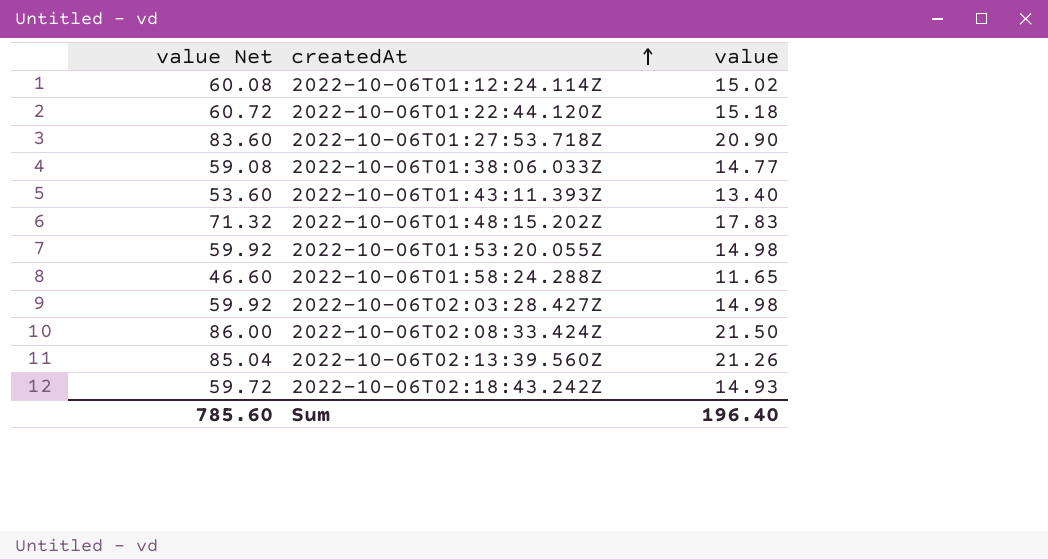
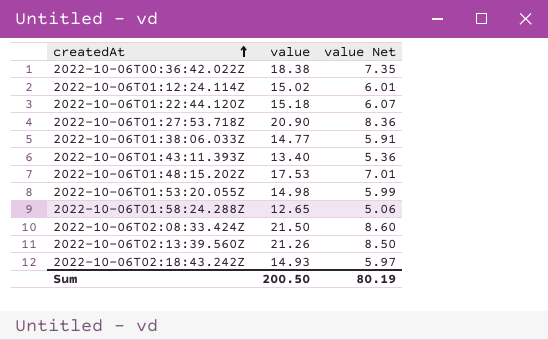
column value Net | formula: [value] * 4 -> [value] * 0.4
column value Net | position: 1 -> 3
row 2022-10-06T02:03:28.427Z: 59.92 | 14.98 -> none
row 2022-10-06T00:36:42.022Z: none -> 18.38 | 7.35
2022-10-06T01:48:15.202Z | value: 17.83 -> 17.53
2022-10-06T01:58:24.288Z | value: 11.65 -> 12.65
Sum | value: 196.40 -> 200.50
Sum | value Net: 785.60 -> 80.19

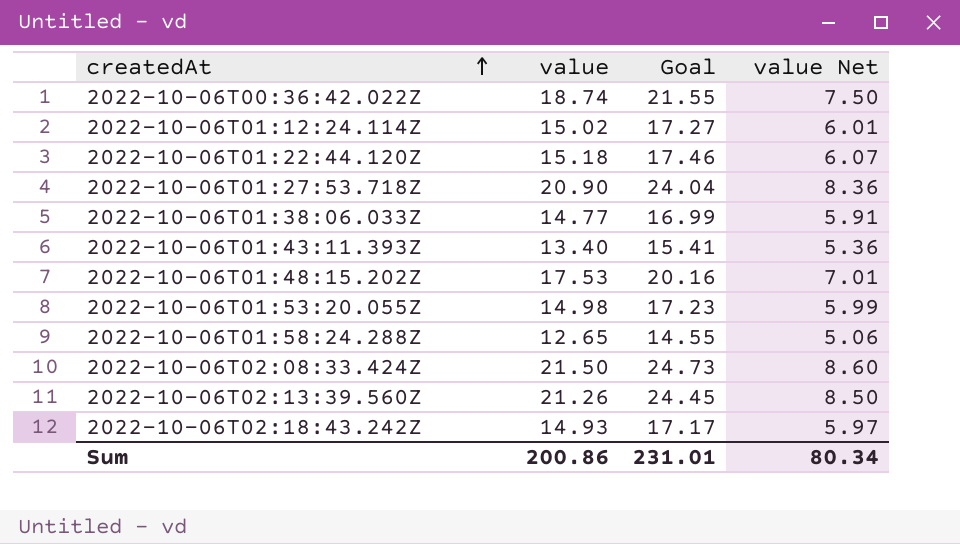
column Goal | formula: none -> [value] * 1.15
2022-10-06T00:36:42.022Z | value: 18.38 -> 18.74
2022-10-06T00:36:42.022Z | value Net: 7.35 -> 7.50
Sum | value: 200.50 -> 200.86
Sum | value Net: 80.19 -> 80.34

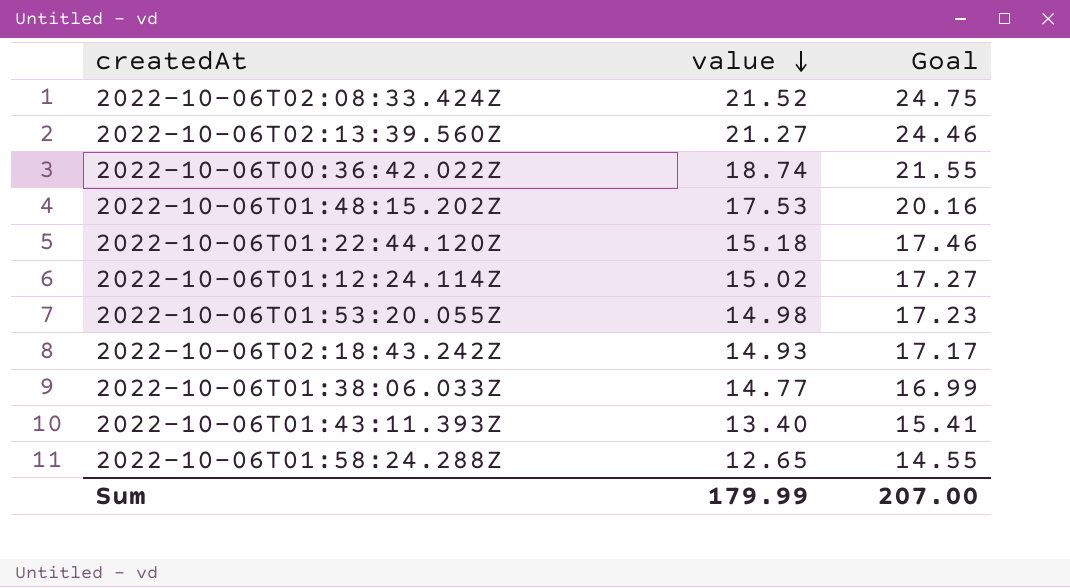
row order: createdAt ascending -> value descending
column value Net | formula: [value] * 0.4 -> none
row 2022-10-06T01:27:53.718Z: 20.90 | 24.04 | 8.36 -> none
2022-10-06T02:08:33.424Z | value: 21.50 -> 21.52
2022-10-06T02:08:33.424Z | Goal: 24.73 -> 24.75
2022-10-06T02:13:39.560Z | value: 21.26 -> 21.27
2022-10-06T02:13:39.560Z | Goal: 24.45 -> 24.46
Sum | value: 200.86 -> 179.99
Sum | Goal: 231.01 -> 207.00

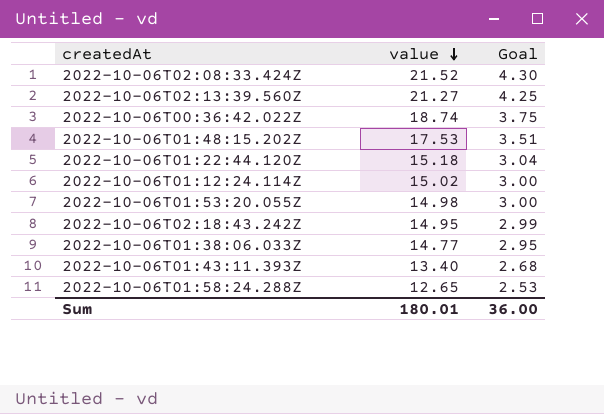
column Goal | formula: [value] * 1.15 -> [value] * 0.2
2022-10-06T02:18:43.242Z | value: 14.93 -> 14.95
Sum | value: 179.99 -> 180.01
Sum | Goal: 207.00 -> 36.00

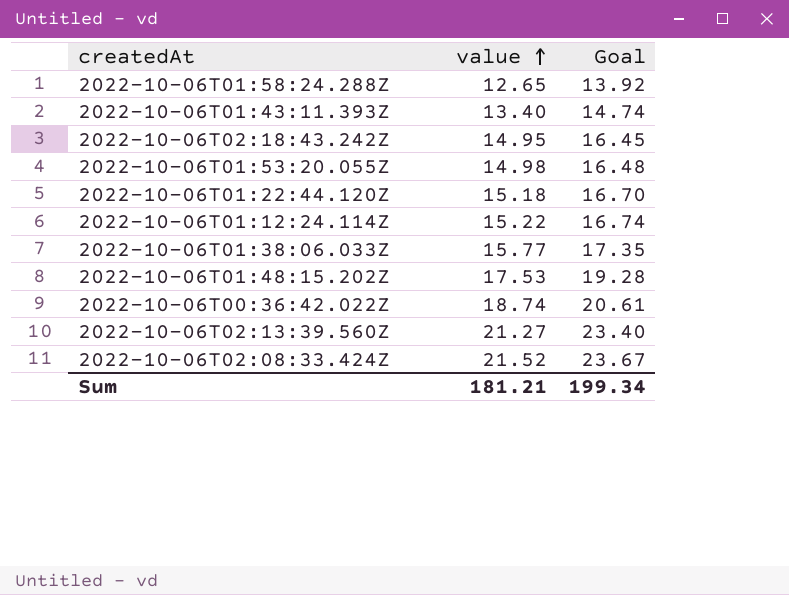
row order: value descending -> value ascending
column Goal | formula: [value] * 0.2 -> [value] * 1.1
2022-10-06T01:12:24.114Z | value: 15.02 -> 15.22
2022-10-06T01:38:06.033Z | value: 14.77 -> 15.77
Sum | value: 180.01 -> 181.21
Sum | Goal: 36.00 -> 199.34

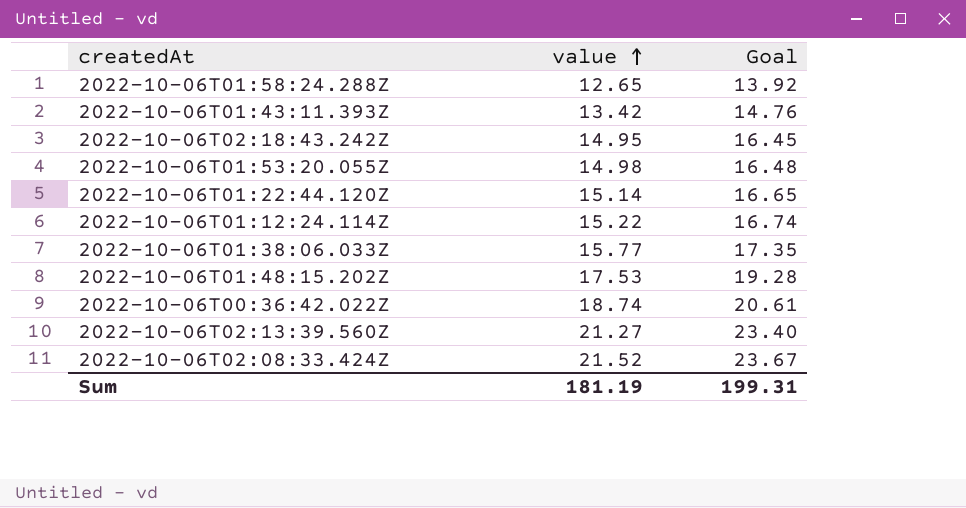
2022-10-06T01:43:11.393Z | value: 13.40 -> 13.42
2022-10-06T01:43:11.393Z | Goal: 14.74 -> 14.76
2022-10-06T01:22:44.120Z | value: 15.18 -> 15.14
2022-10-06T01:22:44.120Z | Goal: 16.70 -> 16.65
Sum | value: 181.21 -> 181.19
Sum | Goal: 199.34 -> 199.31

